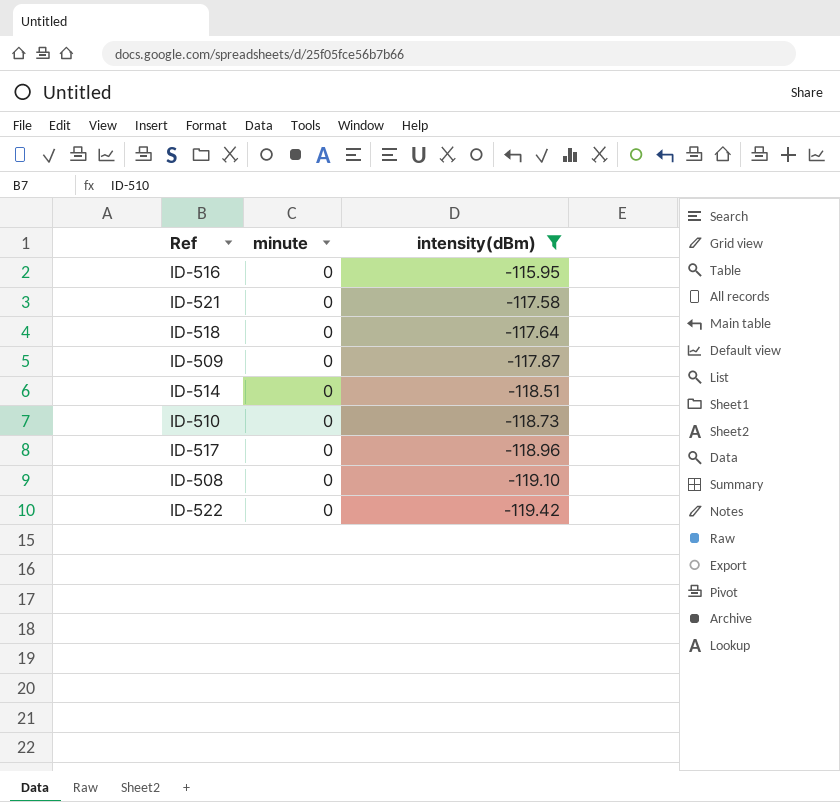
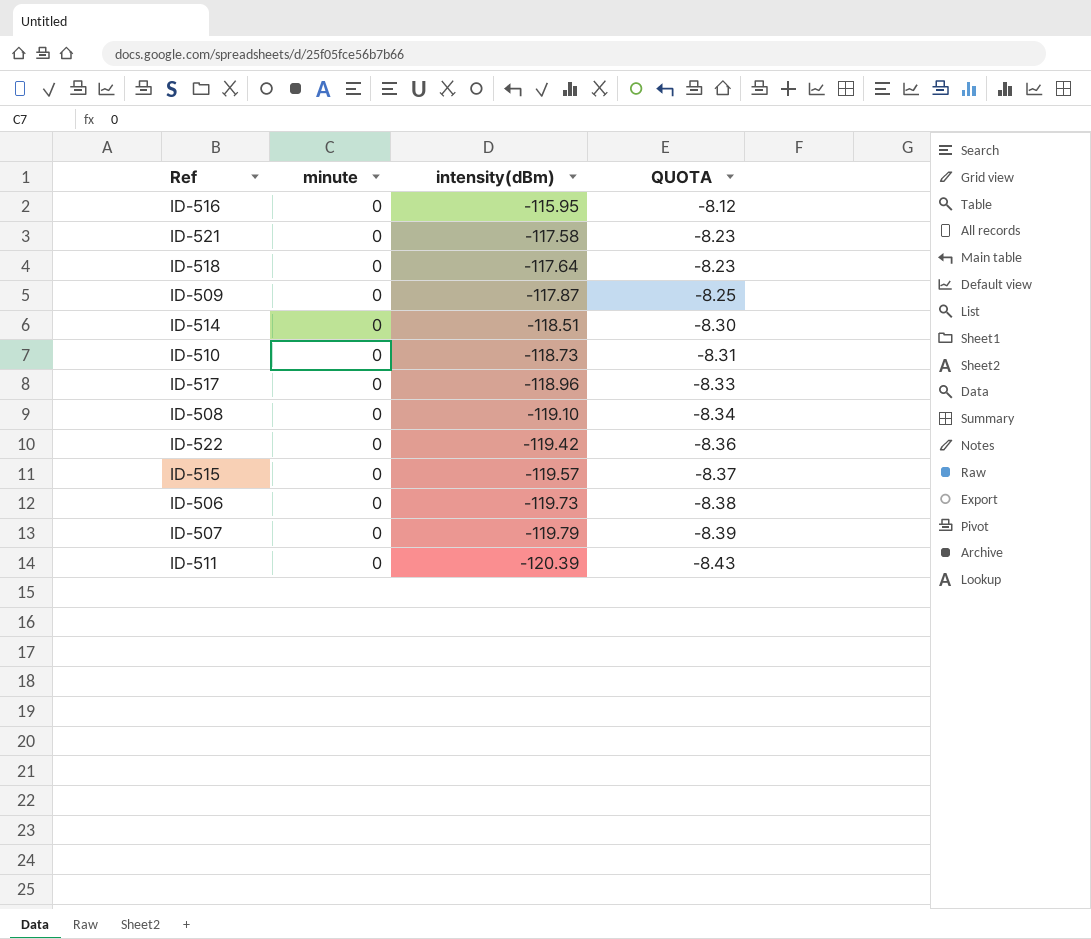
filter: intensity(dBm) >= -119.42 -> none
column QUOTA | formula: none -> [intensity(dBm)] * 0.07

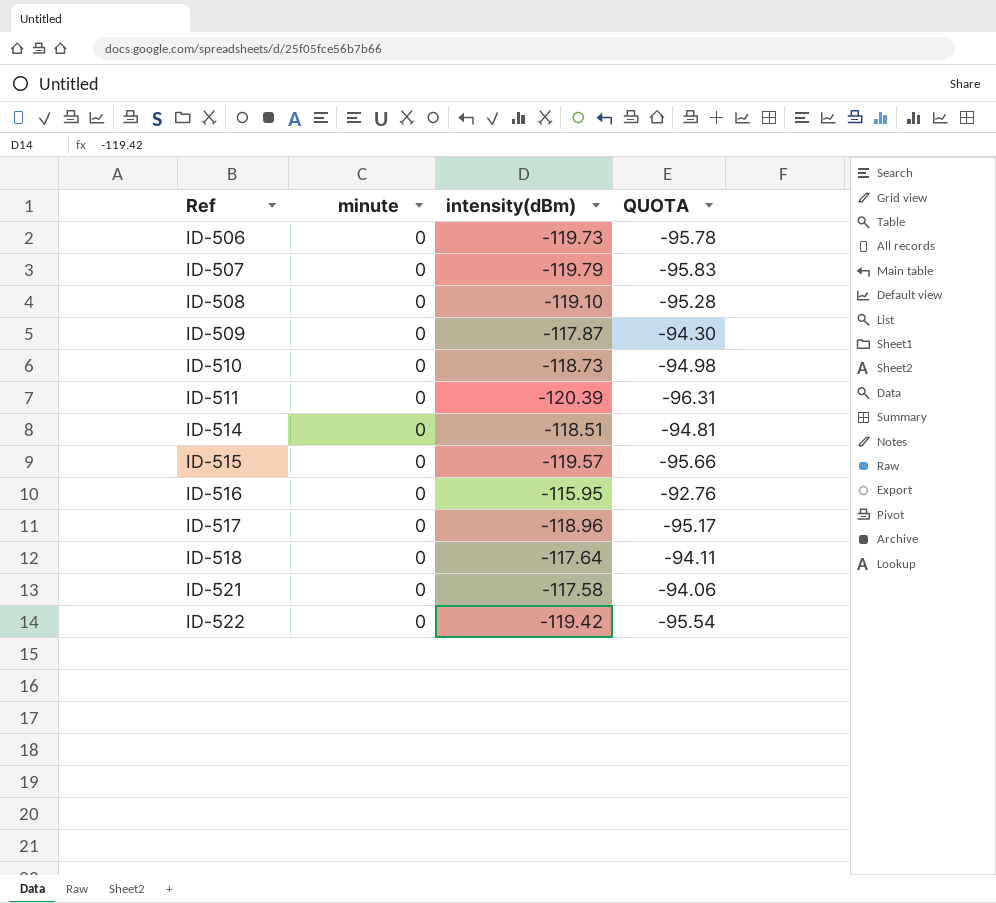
row order: intensity(dBm) descending -> Ref ascending
column QUOTA | formula: [intensity(dBm)] * 0.07 -> [intensity(dBm)] * 0.8

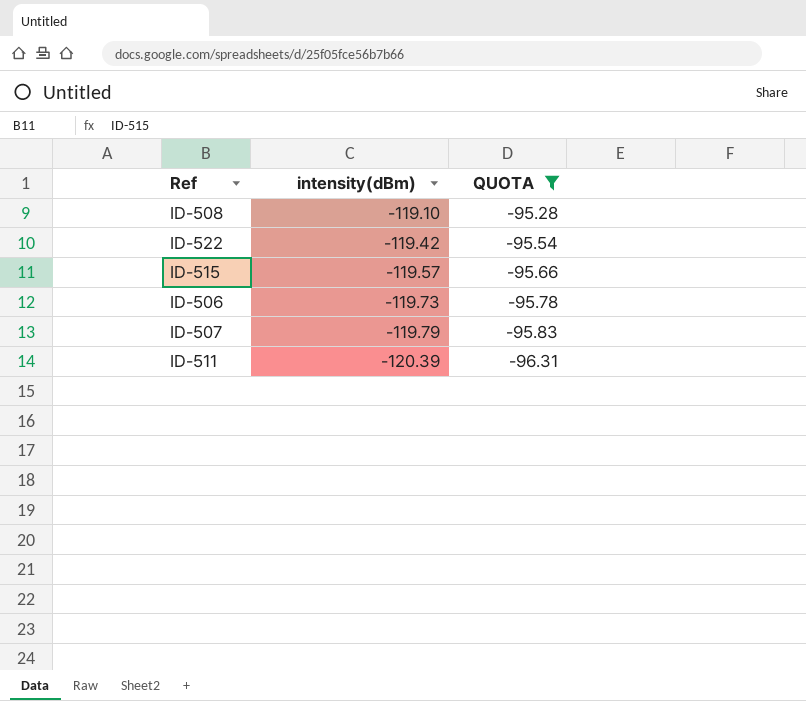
filter: none -> QUOTA <= -95.28
row order: Ref ascending -> intensity(dBm) descending
column minute | position: 2 -> none

